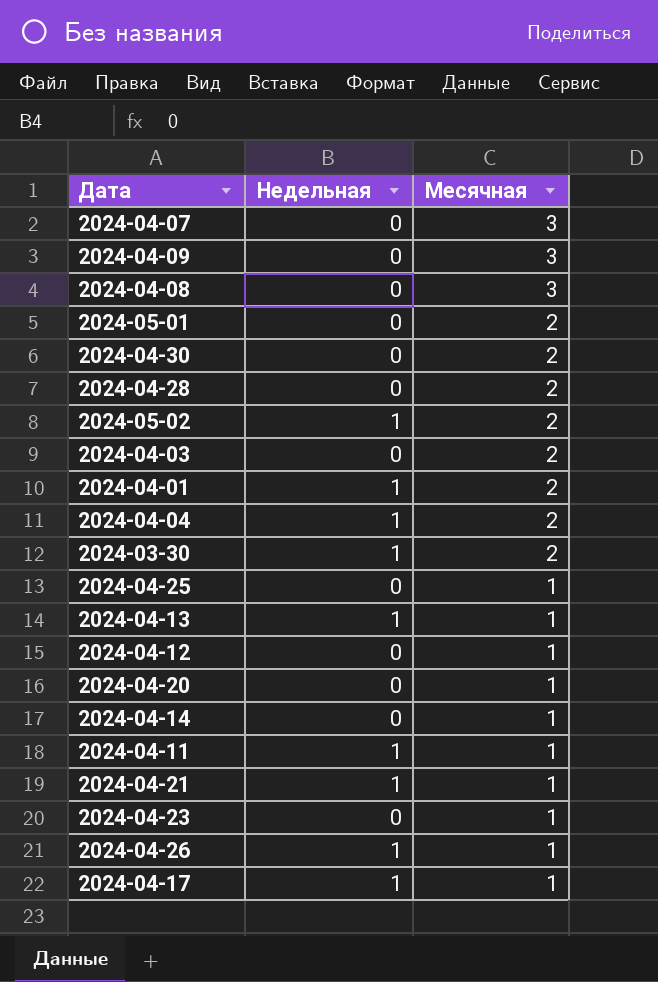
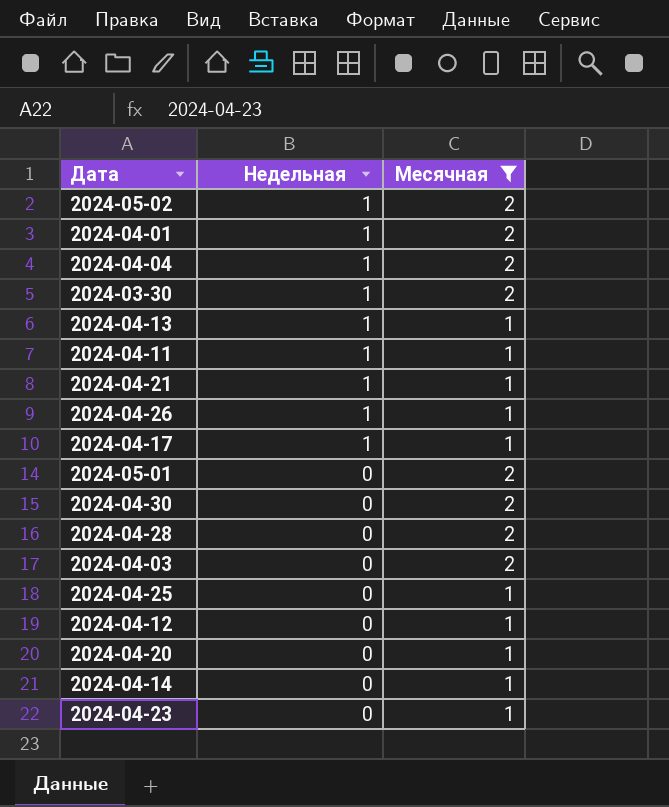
filter: none -> Месячная != 3
row order: Месячная descending -> Недельная descending

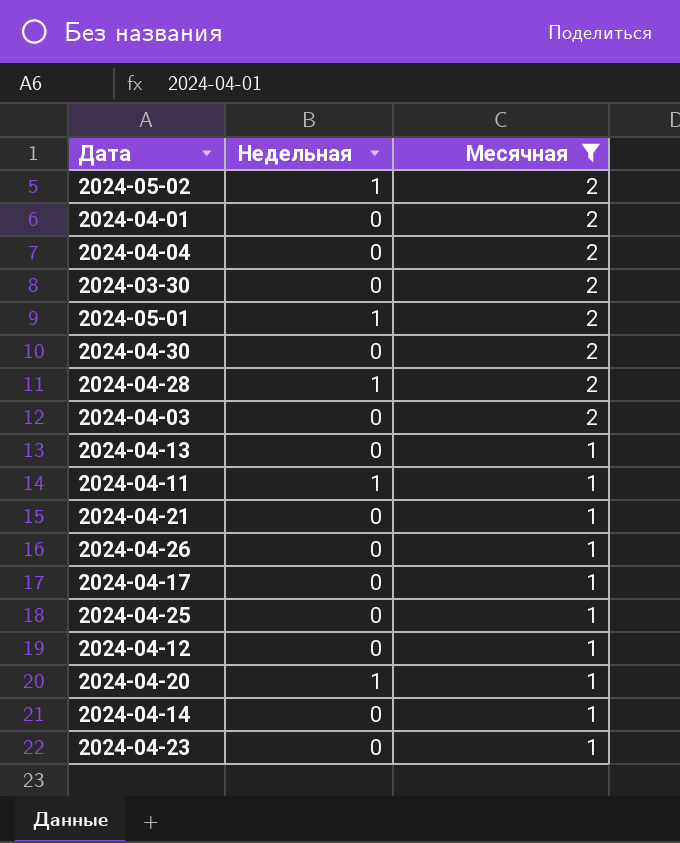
row order: Недельная descending -> Месячная descending
2024-04-01 | Недельная: 1 -> 0
2024-04-04 | Недельная: 1 -> 0
2024-03-30 | Недельная: 1 -> 0
2024-05-01 | Недельная: 0 -> 1
2024-04-28 | Недельная: 0 -> 1
2024-04-13 | Недельная: 1 -> 0
2024-04-21 | Недельная: 1 -> 0
2024-04-26 | Недельная: 1 -> 0
2024-04-17 | Недельная: 1 -> 0
2024-04-20 | Недельная: 0 -> 1

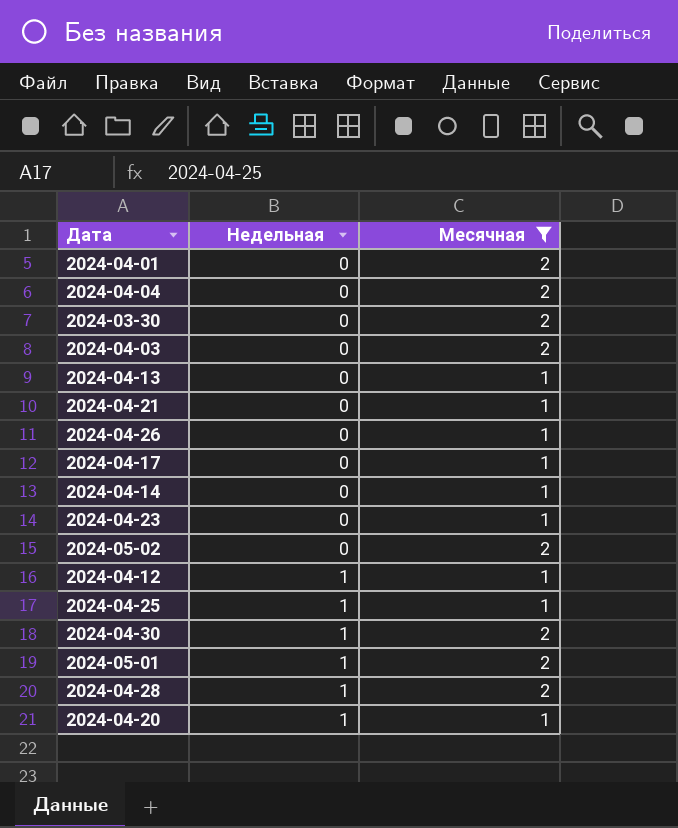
row order: Месячная descending -> Недельная ascending
row 2024-04-11: 1 | 1 -> none
2024-05-02 | Недельная: 1 -> 0
2024-04-12 | Недельная: 0 -> 1
2024-04-25 | Недельная: 0 -> 1
2024-04-30 | Недельная: 0 -> 1

